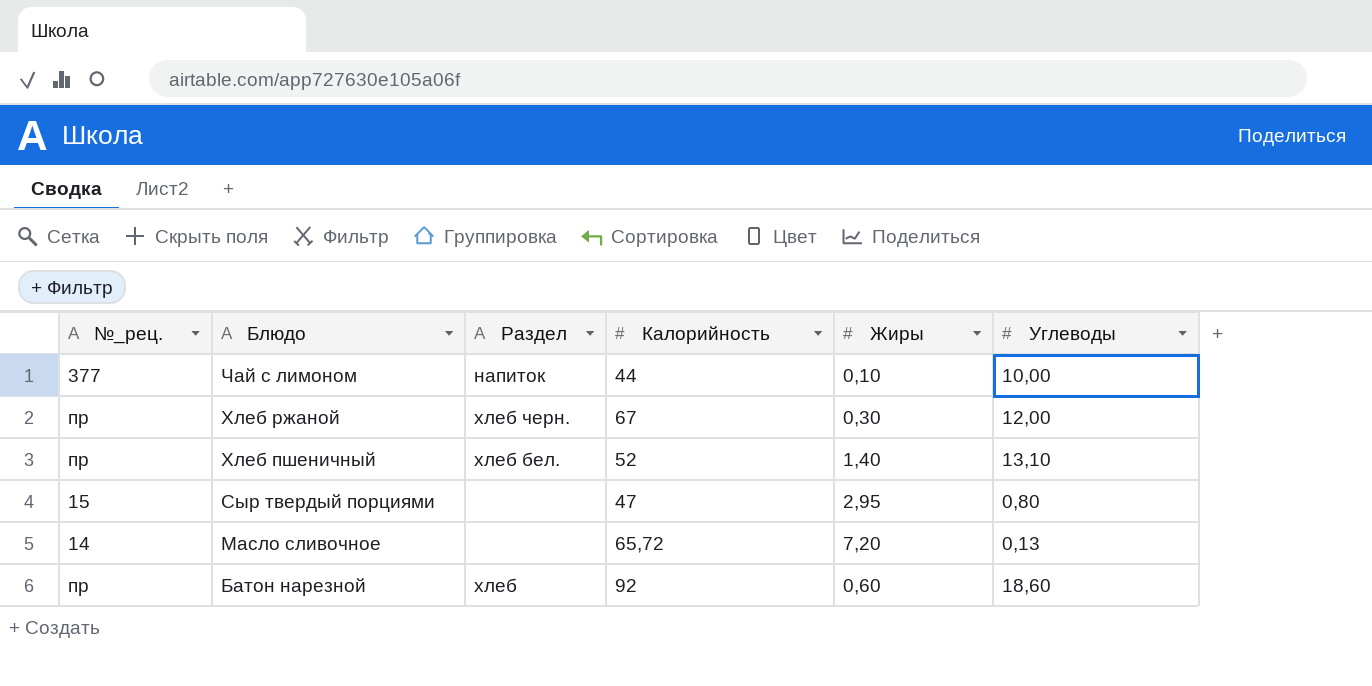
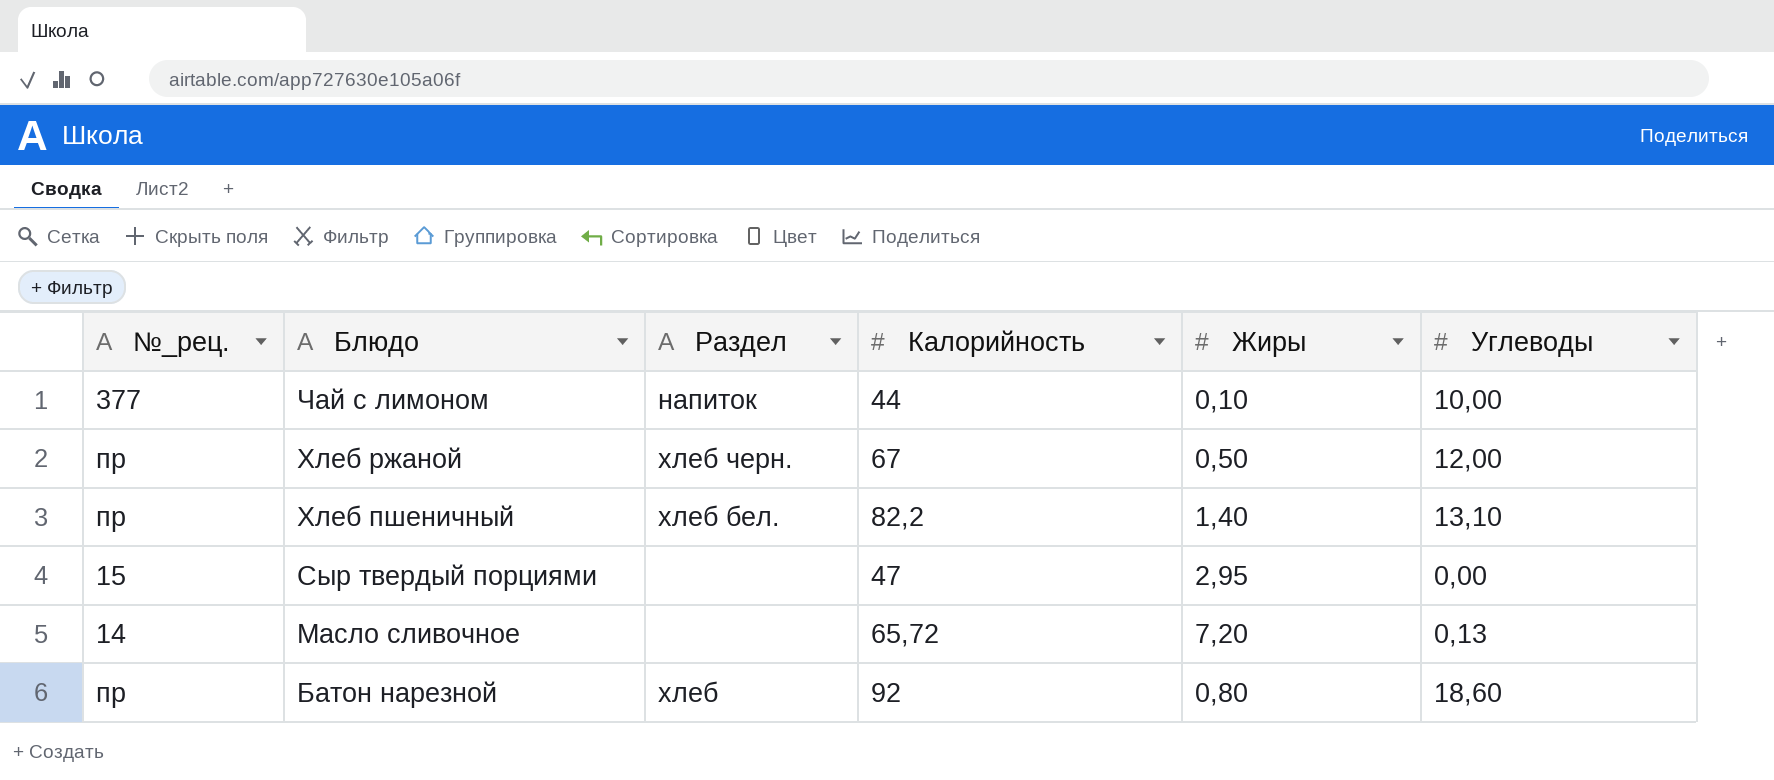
Хлеб ржаной | Жиры: 0,30 -> 0,50
Хлеб пшеничный | Калорийность: 52 -> 82,2
Сыр твердый порциями | Углеводы: 0,80 -> 0,00
Батон нарезной | Жиры: 0,60 -> 0,80

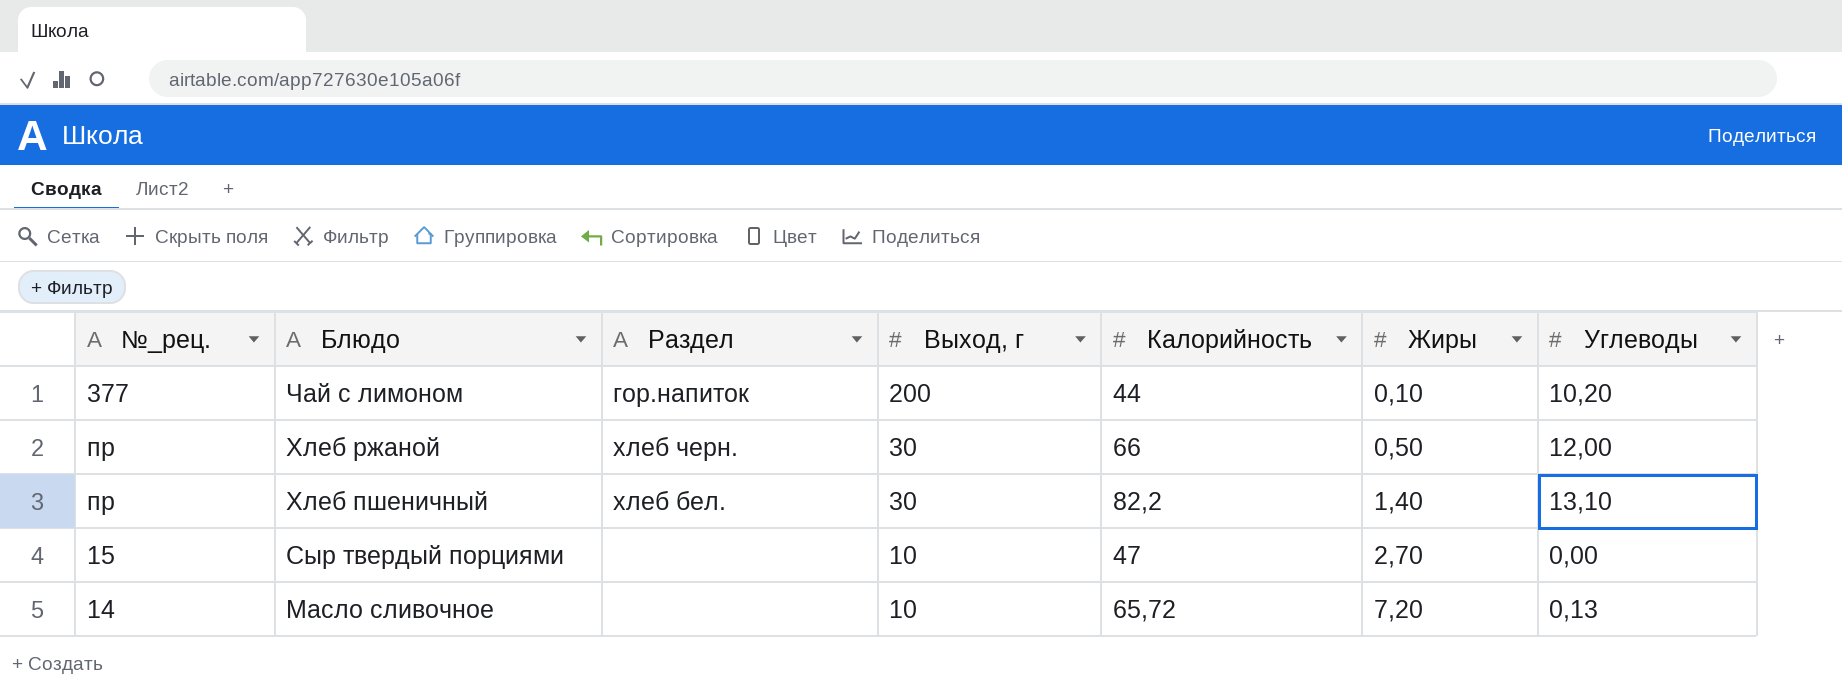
column Выход, г | position: none -> 4
row Батон нарезной: пр | хлеб | 92 | 0,80 | 18,60 -> none
Чай с лимоном | Раздел: напиток -> гор.напиток
Чай с лимоном | Углеводы: 10,00 -> 10,20
Хлеб ржаной | Калорийность: 67 -> 66
Сыр твердый порциями | Жиры: 2,95 -> 2,70

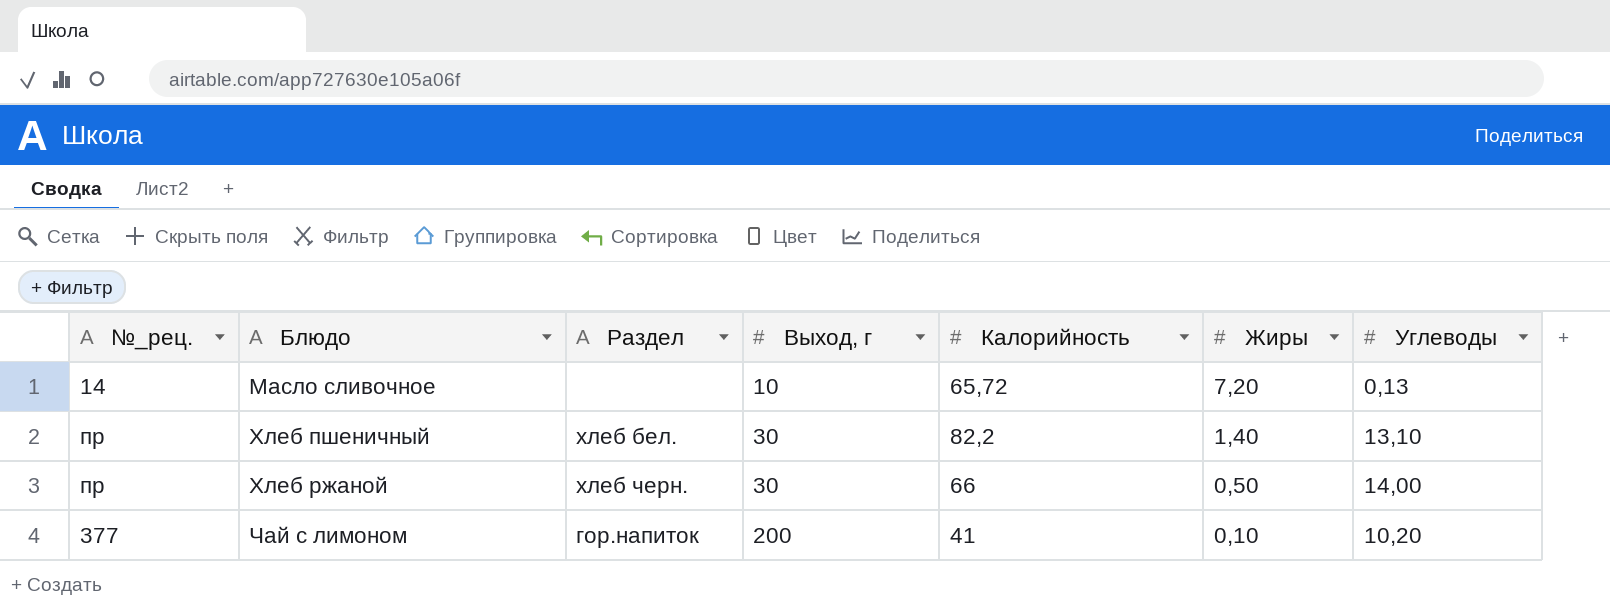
row order: Блюдо descending -> Блюдо ascending
row Сыр твердый порциями: 15 | none | 10 | 47 | 2,70 | 0,00 -> none
Хлеб ржаной | Углеводы: 12,00 -> 14,00
Чай с лимоном | Калорийность: 44 -> 41

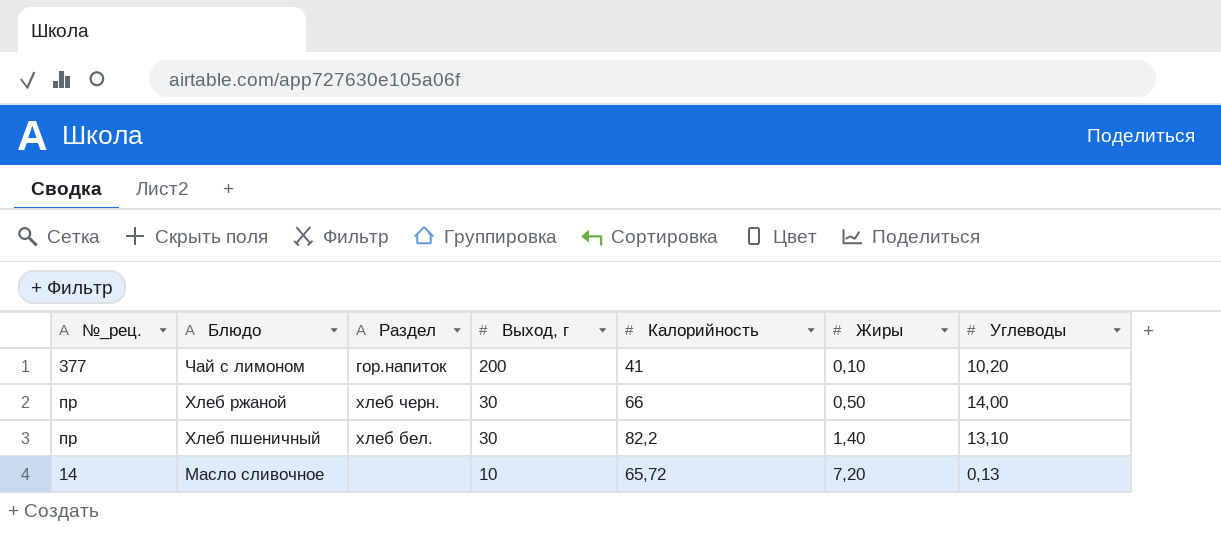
row order: Блюдо ascending -> Блюдо descending

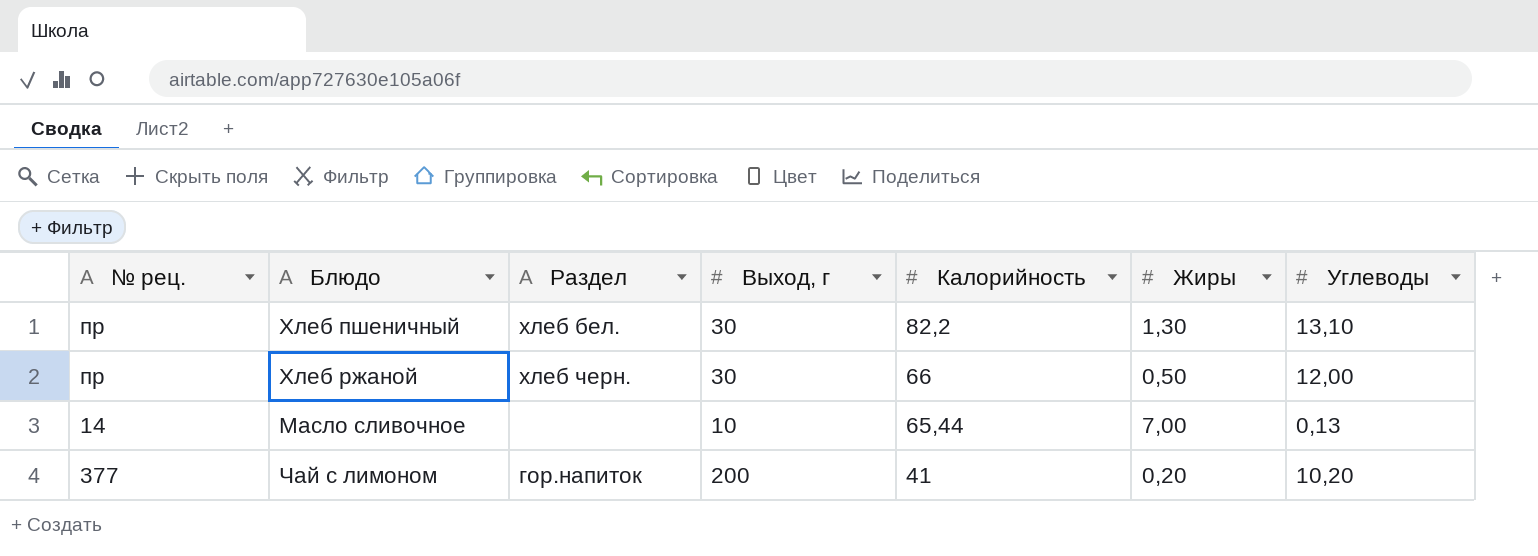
row order: Блюдо descending -> Калорийность descending
column name: №_рец. -> № рец.
Хлеб пшеничный | Жиры: 1,40 -> 1,30
Хлеб ржаной | Углеводы: 14,00 -> 12,00
Масло сливочное | Калорийность: 65,72 -> 65,44
Масло сливочное | Жиры: 7,20 -> 7,00
Чай с лимоном | Жиры: 0,10 -> 0,20

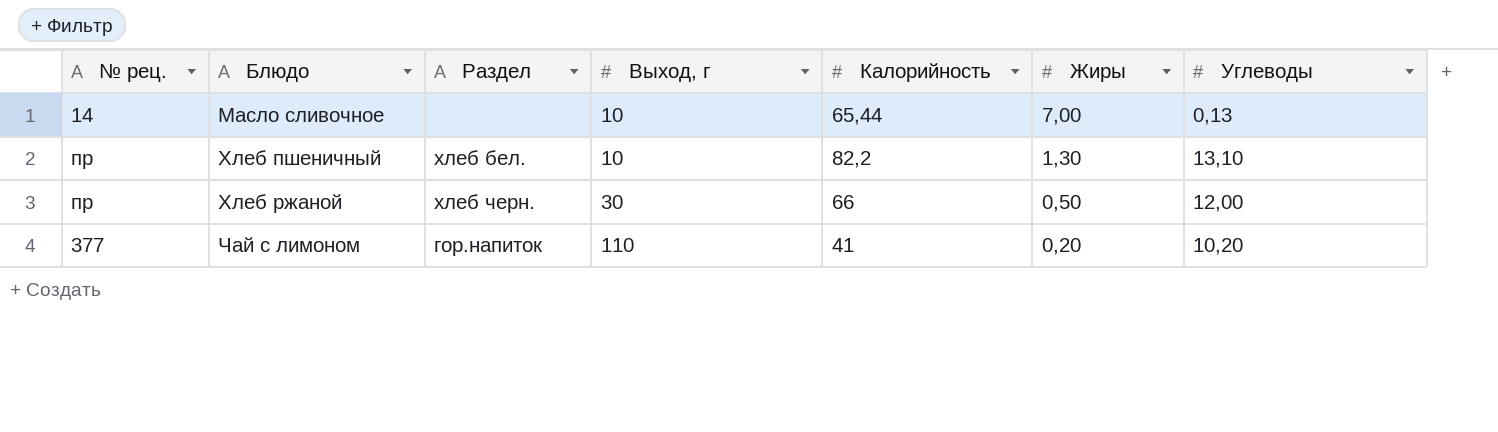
row order: Калорийность descending -> Блюдо ascending
Хлеб пшеничный | Выход, г: 30 -> 10
Чай с лимоном | Выход, г: 200 -> 110

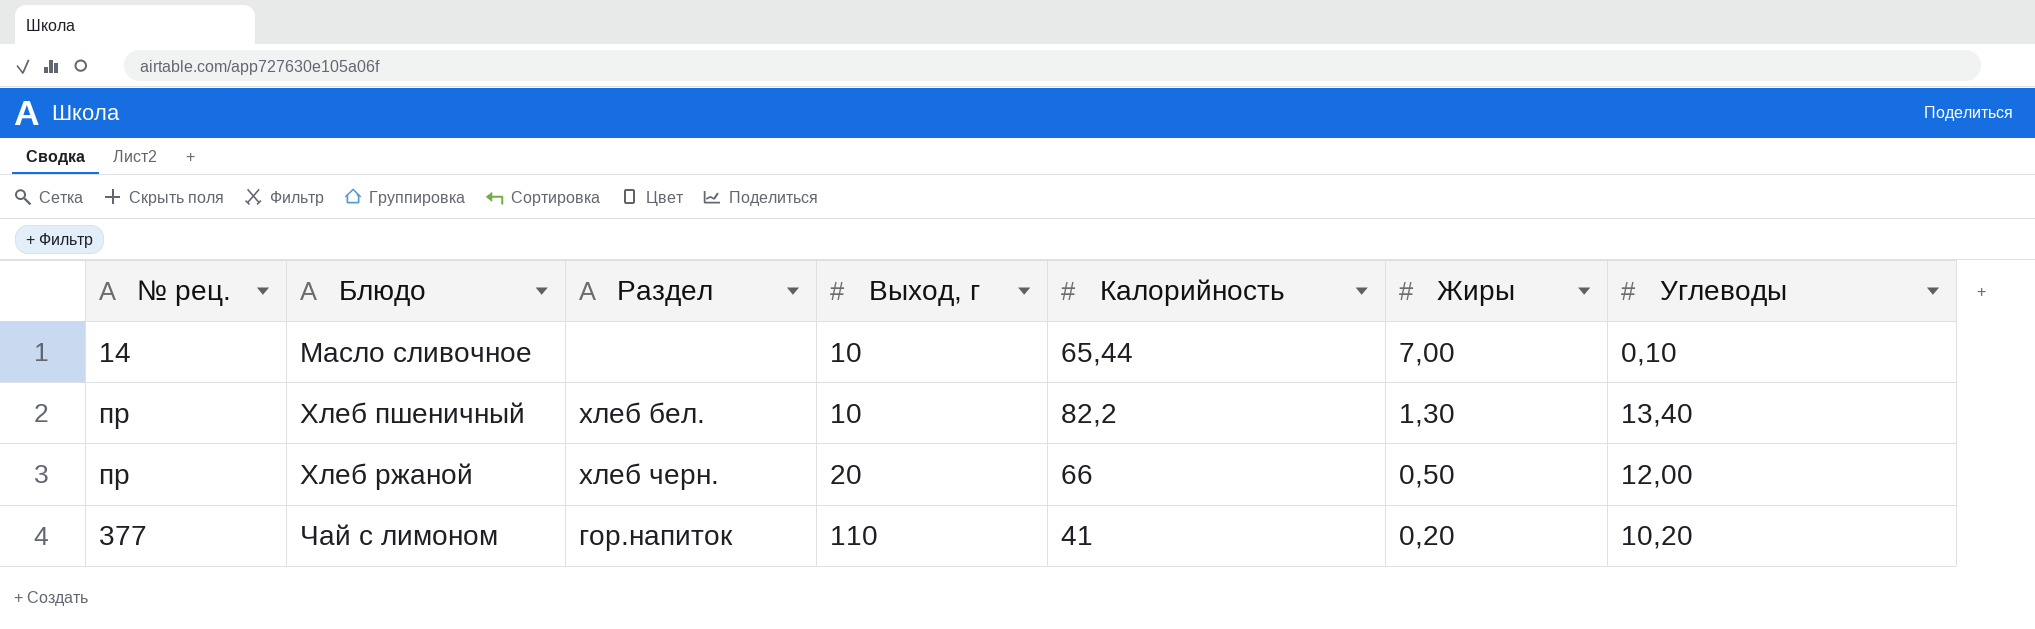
Масло сливочное | Углеводы: 0,13 -> 0,10
Хлеб пшеничный | Углеводы: 13,10 -> 13,40
Хлеб ржаной | Выход, г: 30 -> 20

